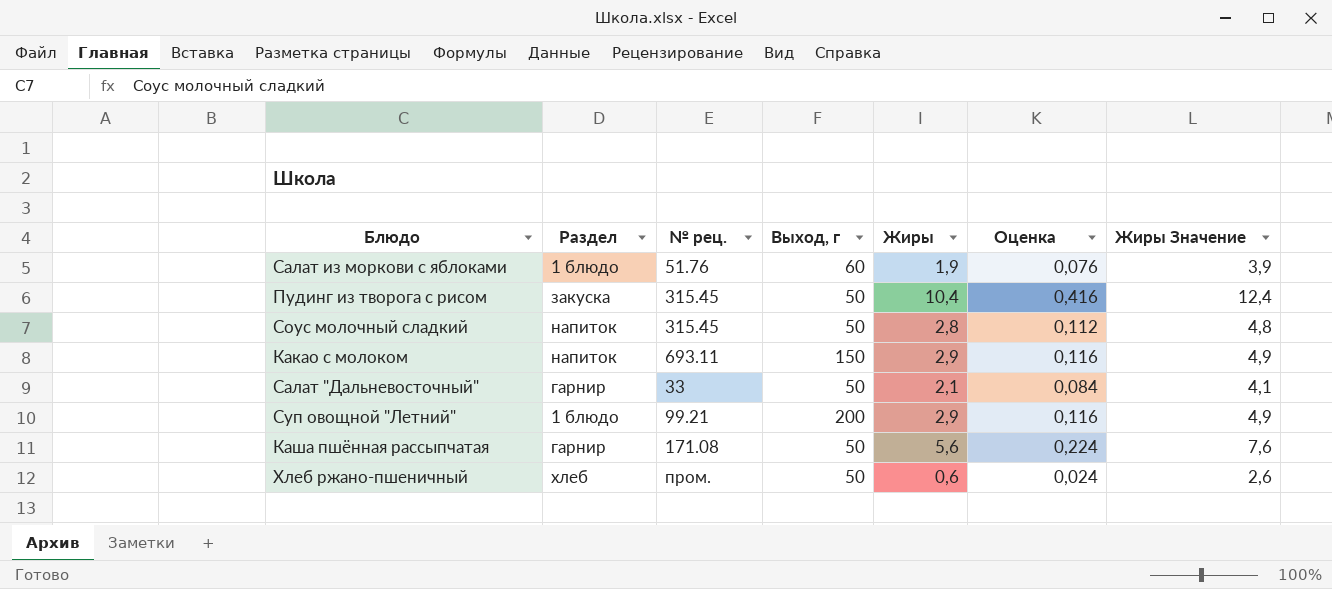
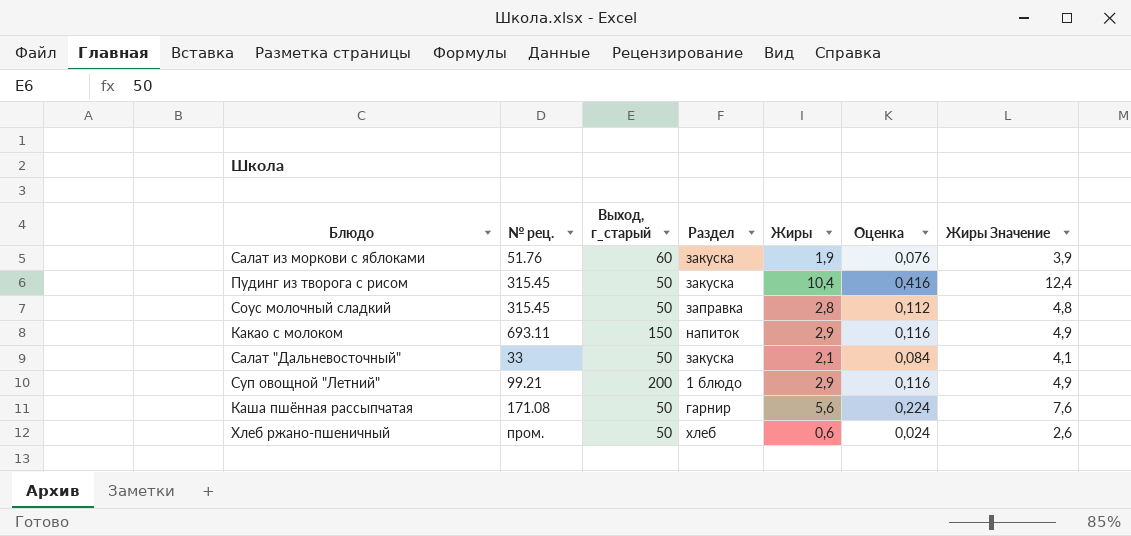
column name: Выход, г -> Выход, г_старый
column Раздел | position: 2 -> 4
Салат из моркови с яблоками | Раздел: 1 блюдо -> закуска
Соус молочный сладкий | Раздел: напиток -> заправка
Салат "Дальневосточный" | Раздел: гарнир -> закуска

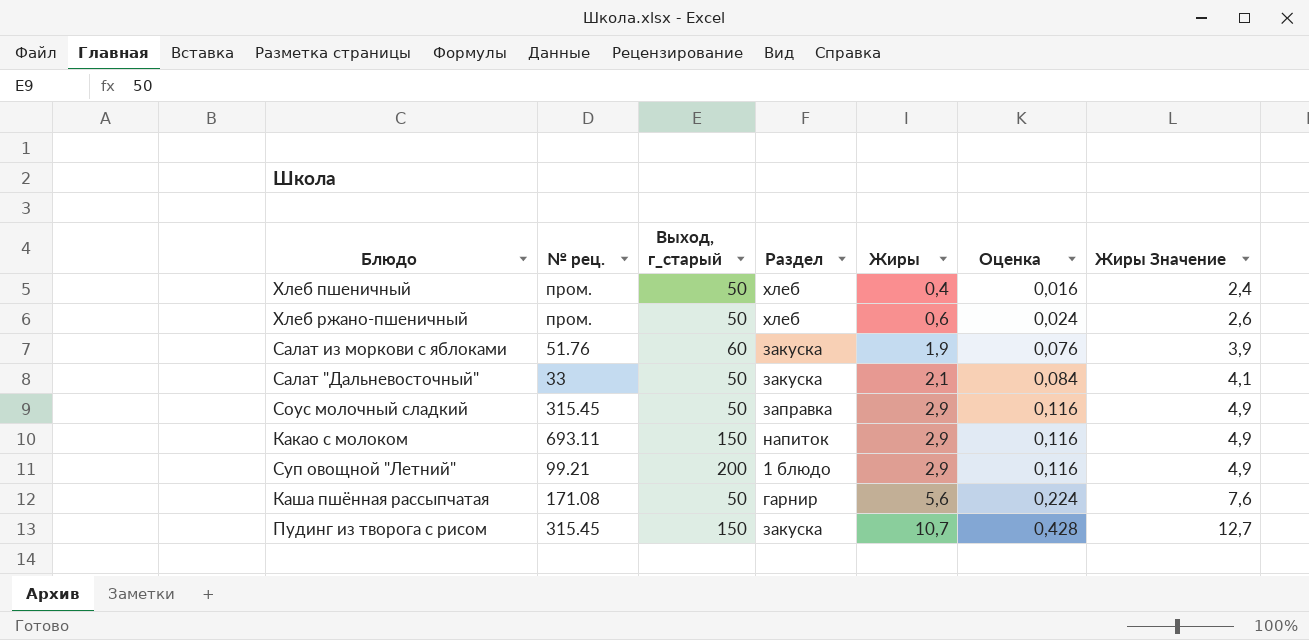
row order: none -> Жиры ascending
row Хлеб пшеничный: none -> пром. | 50 | хлеб | 0,4 | 0,016 | 2,4
Соус молочный сладкий | Жиры: 2,8 -> 2,9
Соус молочный сладкий | Оценка: 0,112 -> 0,116
Соус молочный сладкий | Жиры Значение: 4,8 -> 4,9
Пудинг из творога с рисом | Выход, г_старый: 50 -> 150
Пудинг из творога с рисом | Жиры: 10,4 -> 10,7
Пудинг из творога с рисом | Оценка: 0,416 -> 0,428
Пудинг из творога с рисом | Жиры Значение: 12,4 -> 12,7

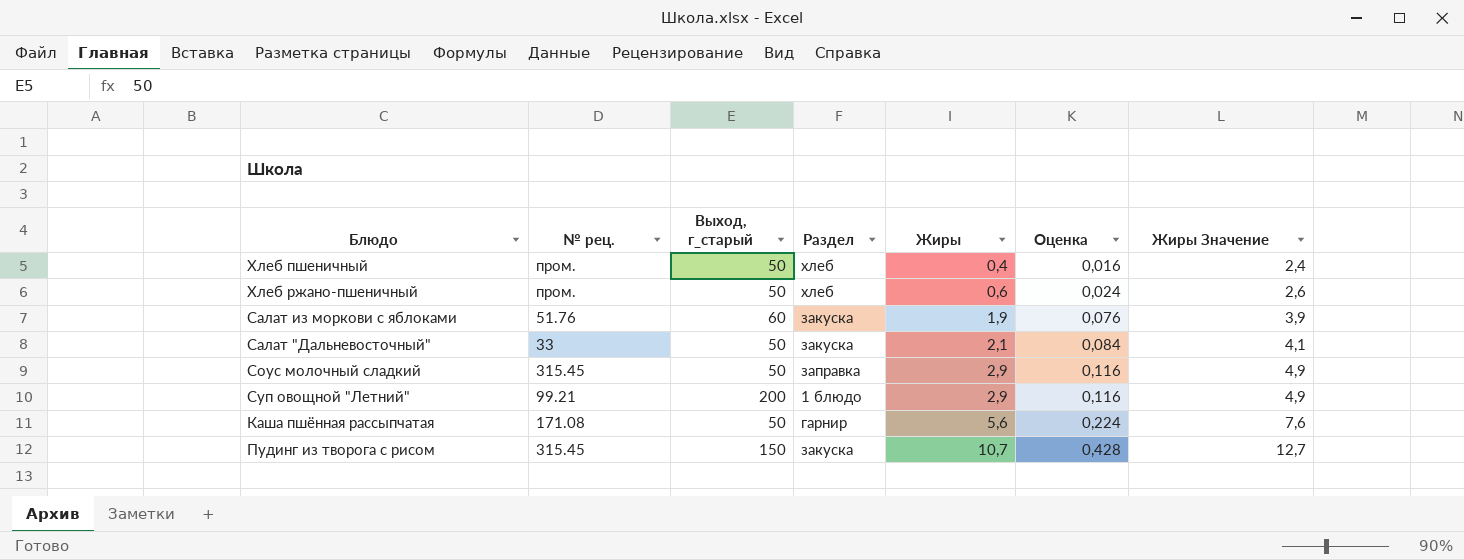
row Какао с молоком: 693.11 | 150 | напиток | 2,9 | 0,116 | 4,9 -> none

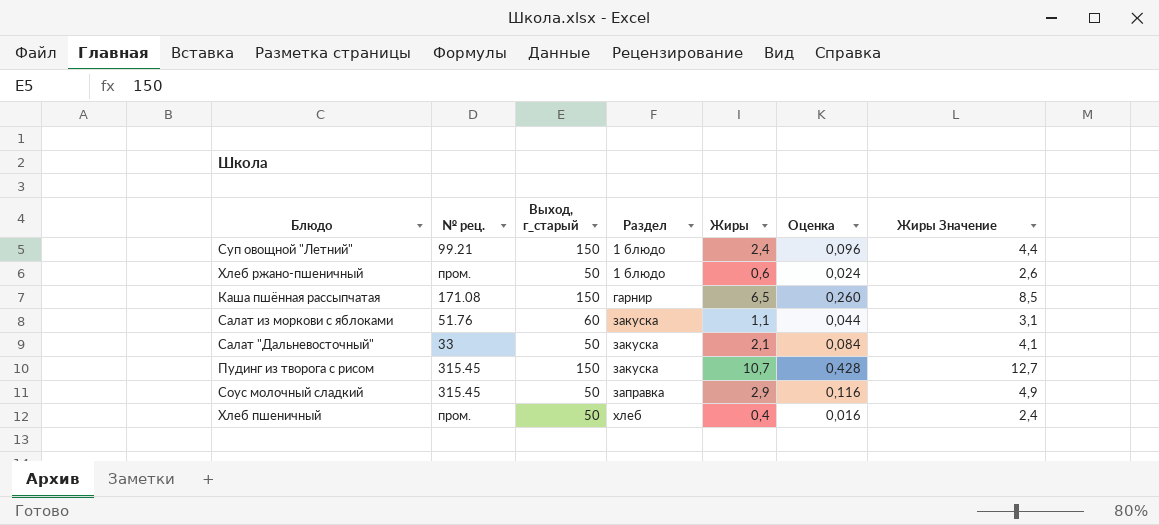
row order: Жиры ascending -> Раздел ascending
Суп овощной "Летний" | Выход, г_старый: 200 -> 150
Суп овощной "Летний" | Жиры: 2,9 -> 2,4
Суп овощной "Летний" | Оценка: 0,116 -> 0,096
Суп овощной "Летний" | Жиры Значение: 4,9 -> 4,4
Хлеб ржано-пшеничный | Раздел: хлеб -> 1 блюдо
Каша пшённая рассыпчатая | Выход, г_старый: 50 -> 150
Каша пшённая рассыпчатая | Жиры: 5,6 -> 6,5
Каша пшённая рассыпчатая | Оценка: 0,224 -> 0,260
Каша пшённая рассыпчатая | Жиры Значение: 7,6 -> 8,5
Салат из моркови с яблоками | Жиры: 1,9 -> 1,1
Салат из моркови с яблоками | Оценка: 0,076 -> 0,044
Салат из моркови с яблоками | Жиры Значение: 3,9 -> 3,1

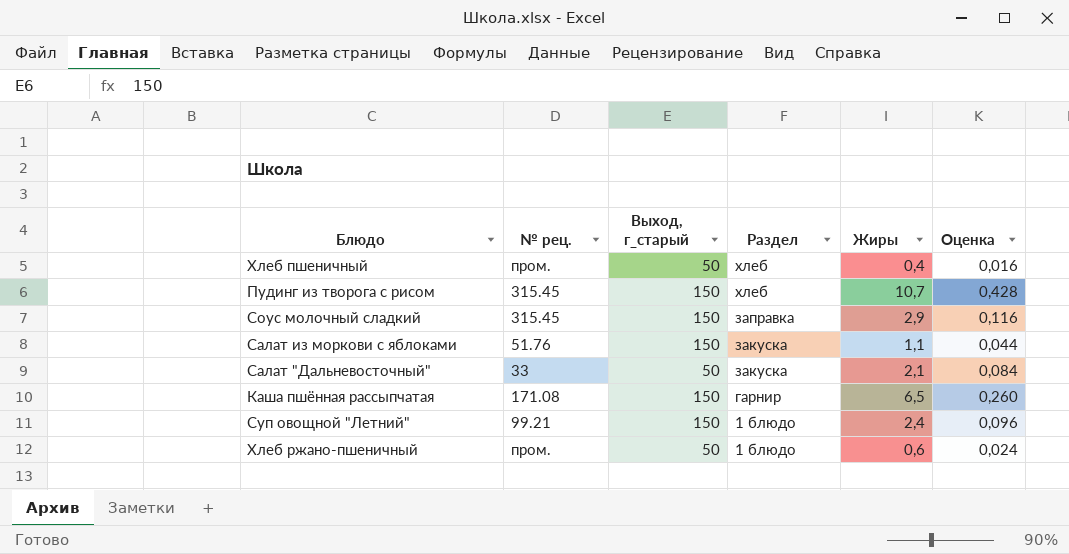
row order: Раздел ascending -> Раздел descending
column Жиры Значение | formula: [Жиры] + 2 -> none
Пудинг из творога с рисом | Раздел: закуска -> хлеб
Соус молочный сладкий | Выход, г_старый: 50 -> 150
Салат из моркови с яблоками | Выход, г_старый: 60 -> 150

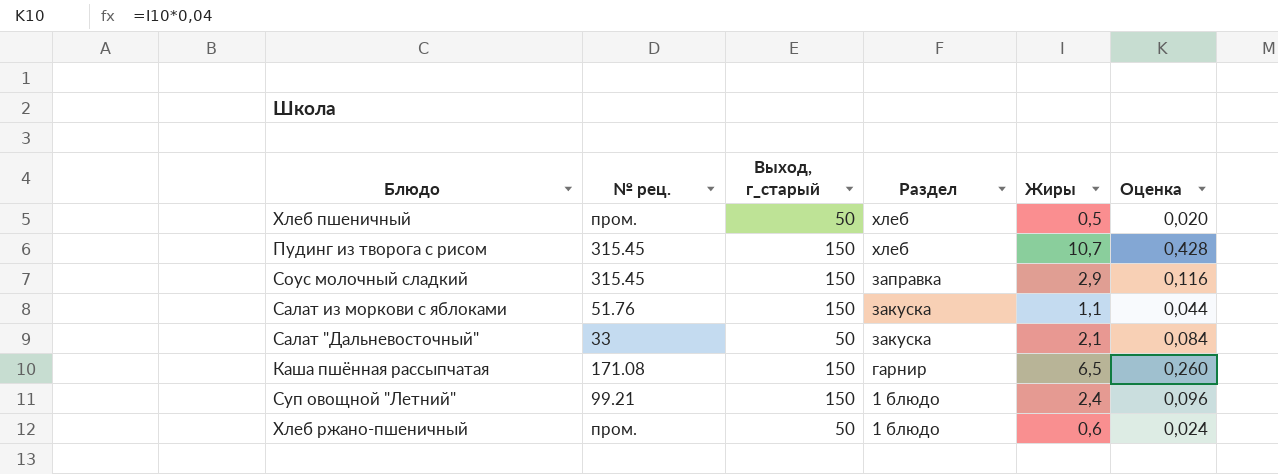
Хлеб пшеничный | Жиры: 0,4 -> 0,5
Хлеб пшеничный | Оценка: 0,016 -> 0,020

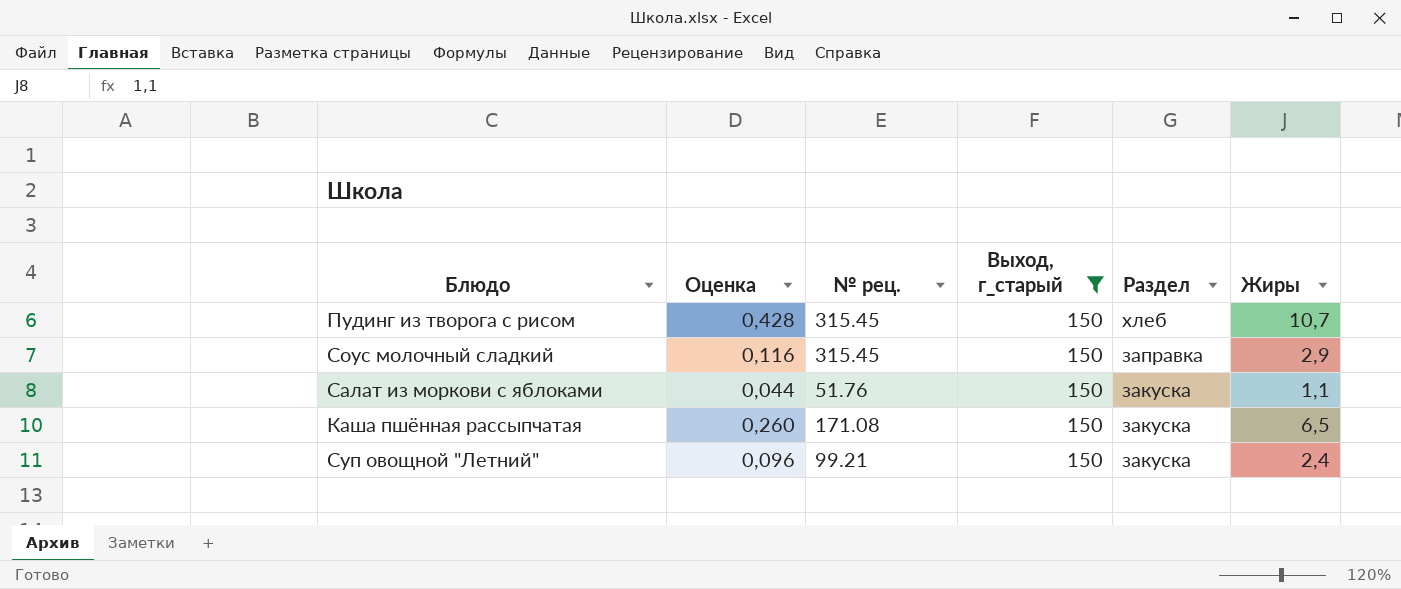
filter: none -> Выход, г_старый = 150
column Оценка | position: 6 -> 2
Каша пшённая рассыпчатая | Раздел: гарнир -> закуска
Суп овощной "Летний" | Раздел: 1 блюдо -> закуска

